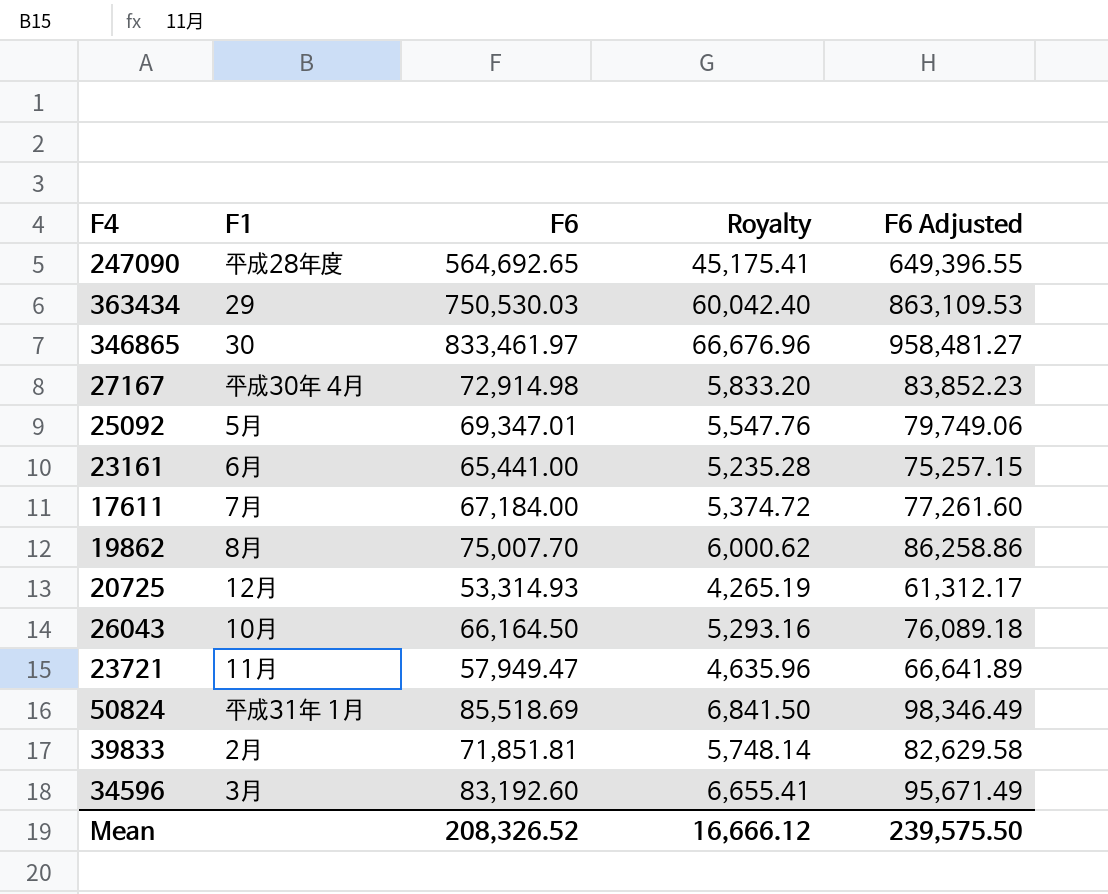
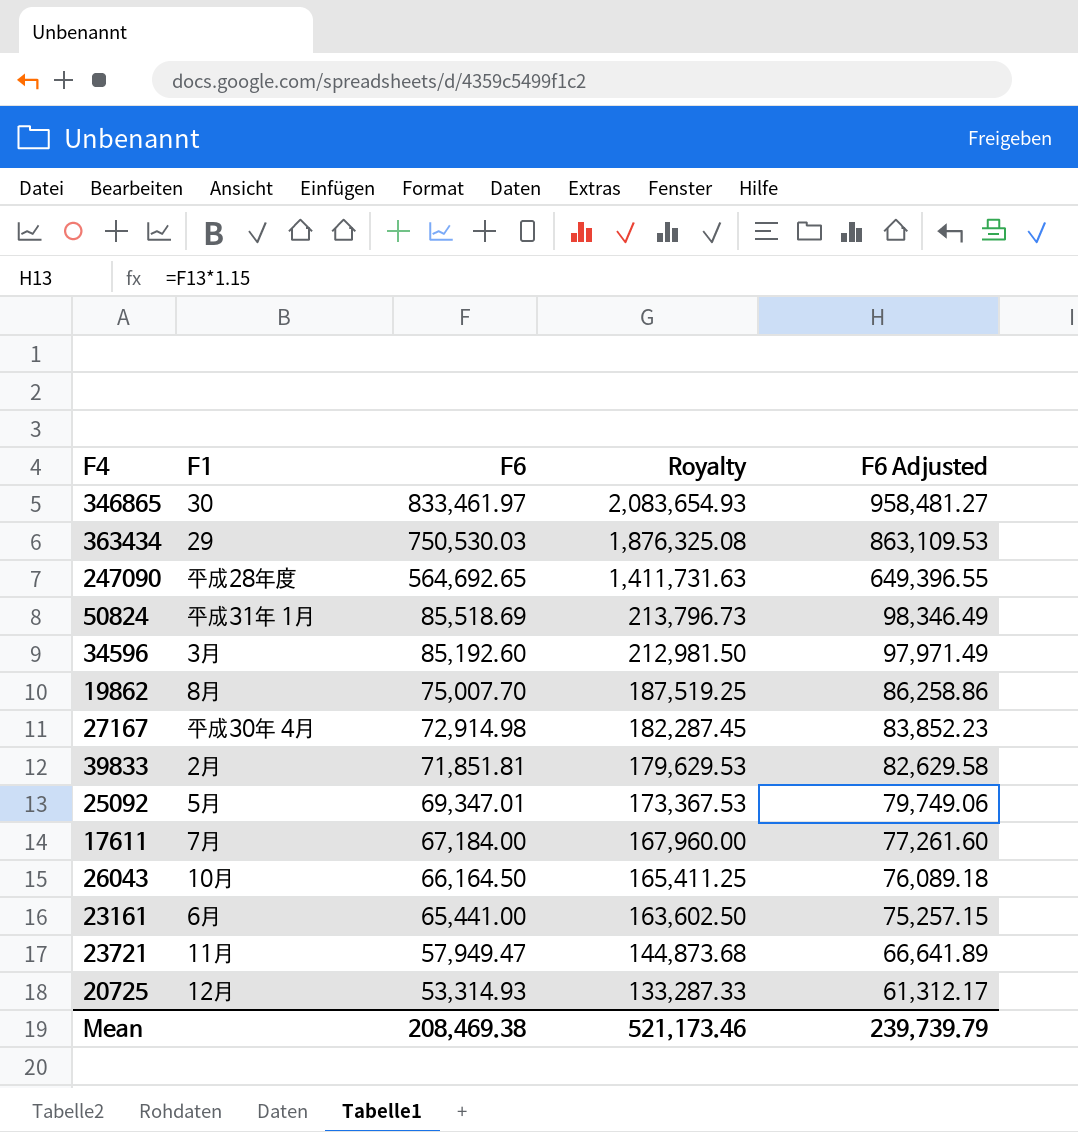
row order: none -> F6 descending
column Royalty | formula: [F6] * 0.08 -> [F6] * 2.5
34596 | F6: 83,192.60 -> 85,192.60
34596 | F6 Adjusted: 95,671.49 -> 97,971.49
Mean | F6: 208,326.52 -> 208,469.38
Mean | Royalty: 16,666.12 -> 521,173.46
Mean | F6 Adjusted: 239,575.50 -> 239,739.79

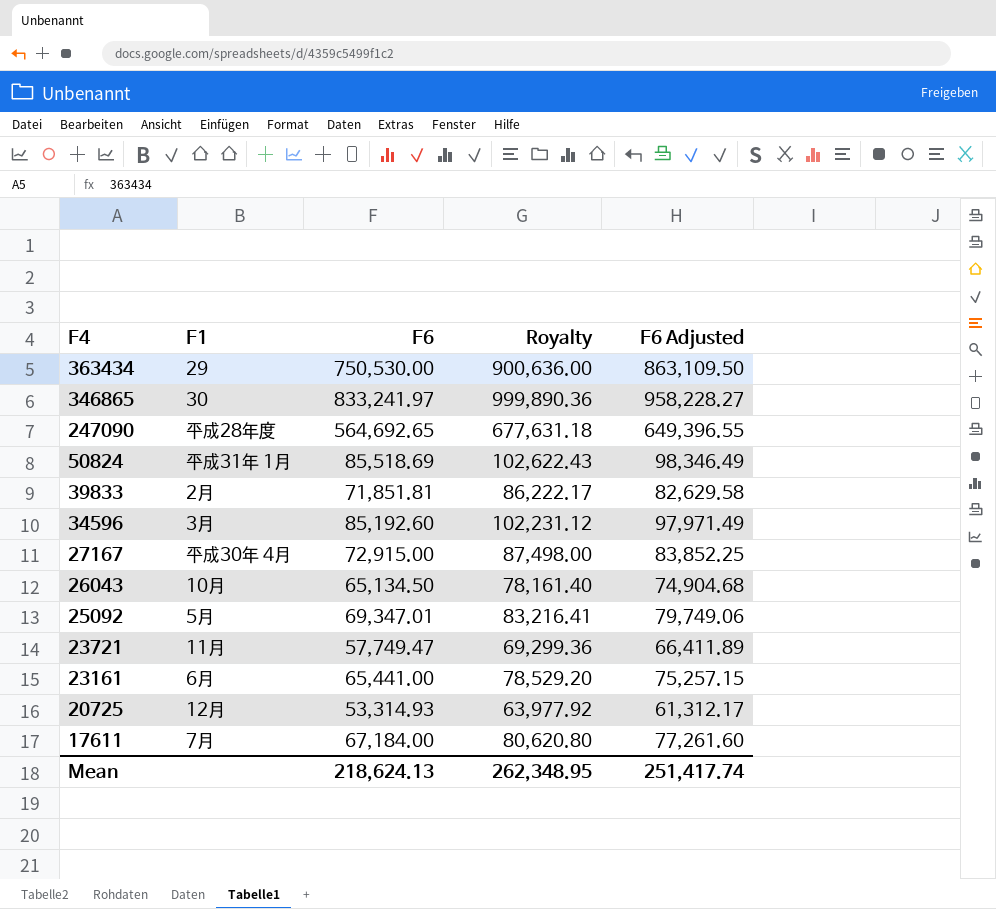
row order: F6 descending -> F4 descending
column Royalty | formula: [F6] * 2.5 -> [F6] * 1.2
row 19862: 8月 | 75,007.70 | 187,519.25 | 86,258.86 -> none
363434 | F6: 750,530.03 -> 750,530.00
363434 | F6 Adjusted: 863,109.53 -> 863,109.50
346865 | F6: 833,461.97 -> 833,241.97
346865 | F6 Adjusted: 958,481.27 -> 958,228.27
27167 | F6: 72,914.98 -> 72,915.00
27167 | F6 Adjusted: 83,852.23 -> 83,852.25
26043 | F6: 66,164.50 -> 65,134.50
26043 | F6 Adjusted: 76,089.18 -> 74,904.68
23721 | F6: 57,949.47 -> 57,749.47
23721 | F6 Adjusted: 66,641.89 -> 66,411.89
Mean | F6: 208,469.38 -> 218,624.13
Mean | Royalty: 521,173.46 -> 262,348.95
Mean | F6 Adjusted: 239,739.79 -> 251,417.74

